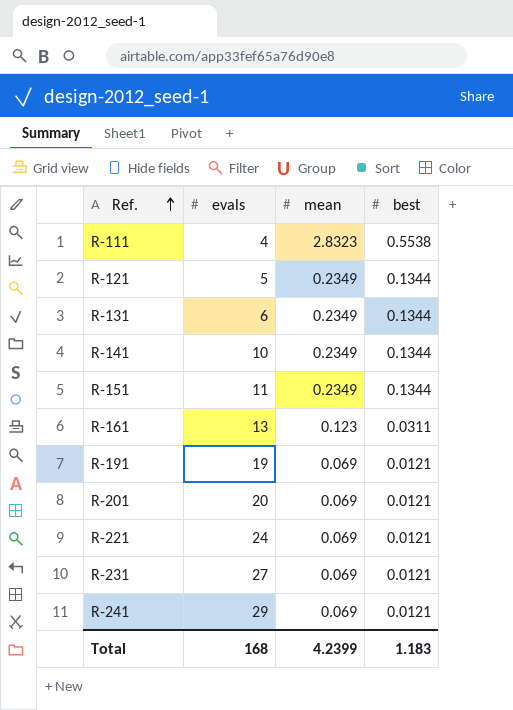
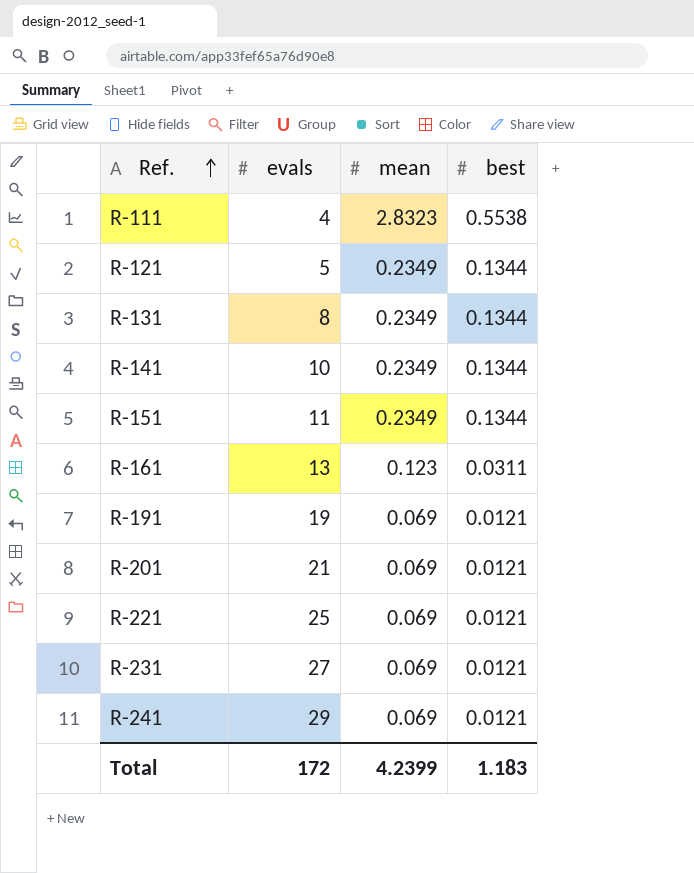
R-131 | evals: 6 -> 8
R-201 | evals: 20 -> 21
R-221 | evals: 24 -> 25
Total | evals: 168 -> 172

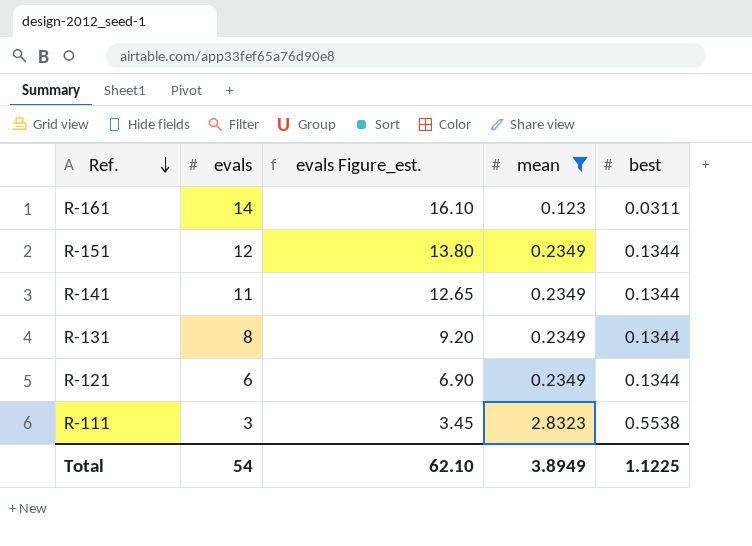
filter: none -> mean != 0.069
row order: Ref. ascending -> Ref. descending
column evals Figure_est. | formula: none -> [evals] * 1.15
R-161 | evals: 13 -> 14
R-151 | evals: 11 -> 12
R-141 | evals: 10 -> 11
R-121 | evals: 5 -> 6
R-111 | evals: 4 -> 3
Total | evals: 172 -> 54
Total | mean: 4.2399 -> 3.8949
Total | best: 1.183 -> 1.1225

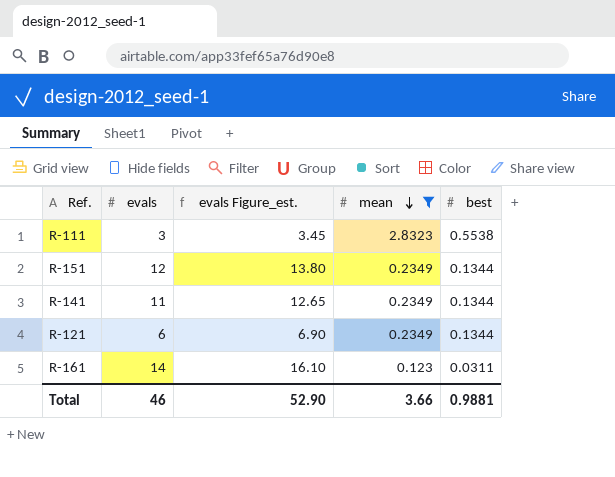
row order: Ref. descending -> mean descending
row R-131: 8 | 9.20 | 0.2349 | 0.1344 -> none
Total | evals: 54 -> 46
Total | evals Figure_est.: 62.10 -> 52.90
Total | mean: 3.8949 -> 3.66
Total | best: 1.1225 -> 0.9881

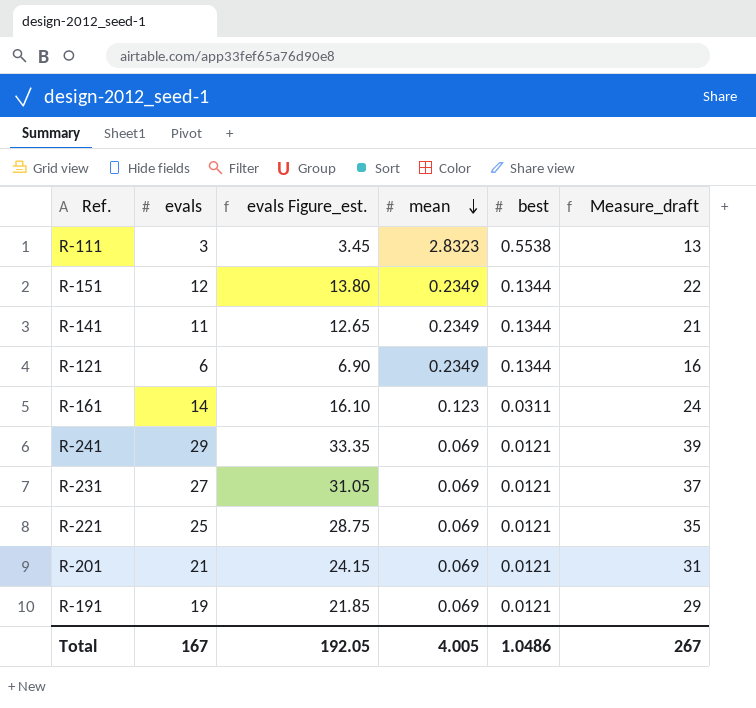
filter: mean != 0.069 -> none
column Measure_draft | formula: none -> [evals] + 10
Total | evals: 46 -> 167
Total | evals Figure_est.: 52.90 -> 192.05
Total | mean: 3.66 -> 4.005
Total | best: 0.9881 -> 1.0486

